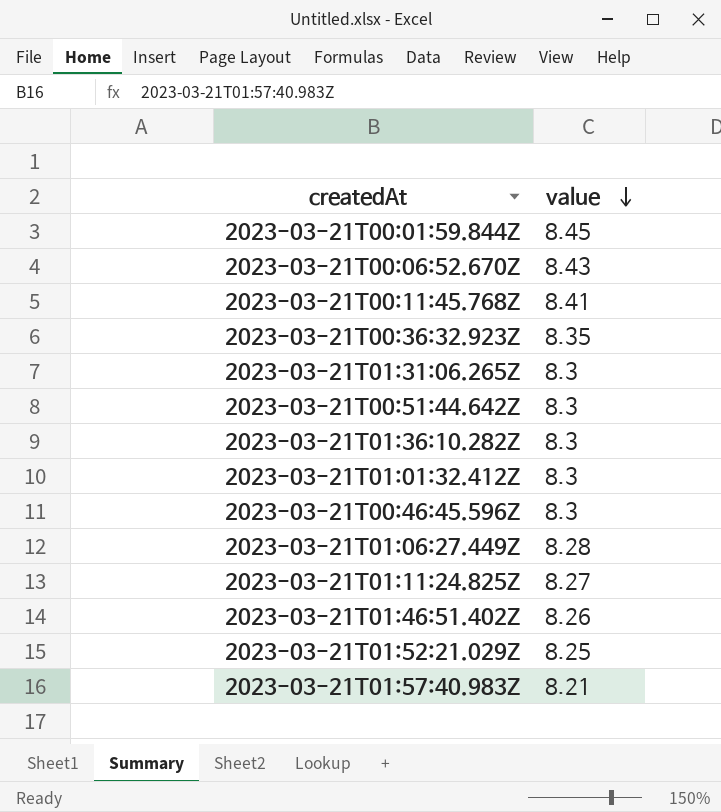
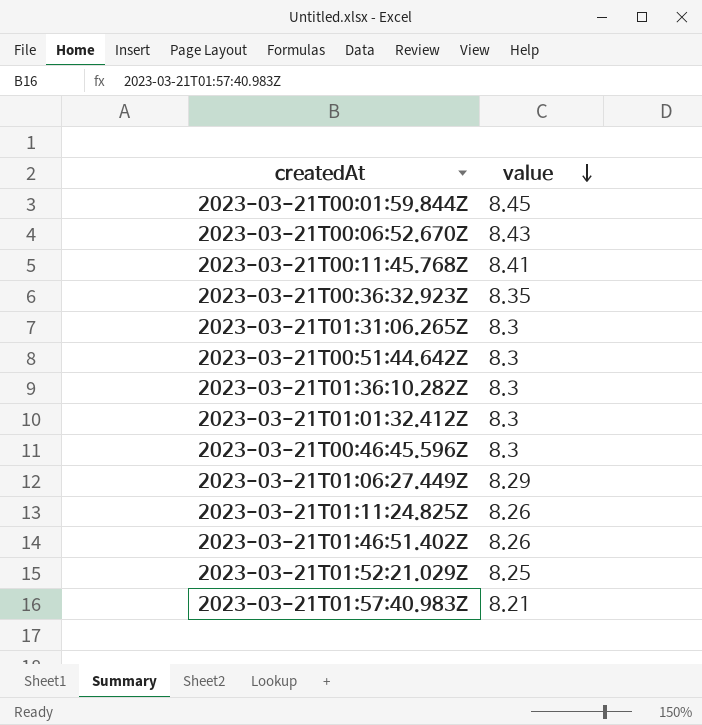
2023-03-21T01:06:27.449Z | value: 8.28 -> 8.29
2023-03-21T01:11:24.825Z | value: 8.27 -> 8.26

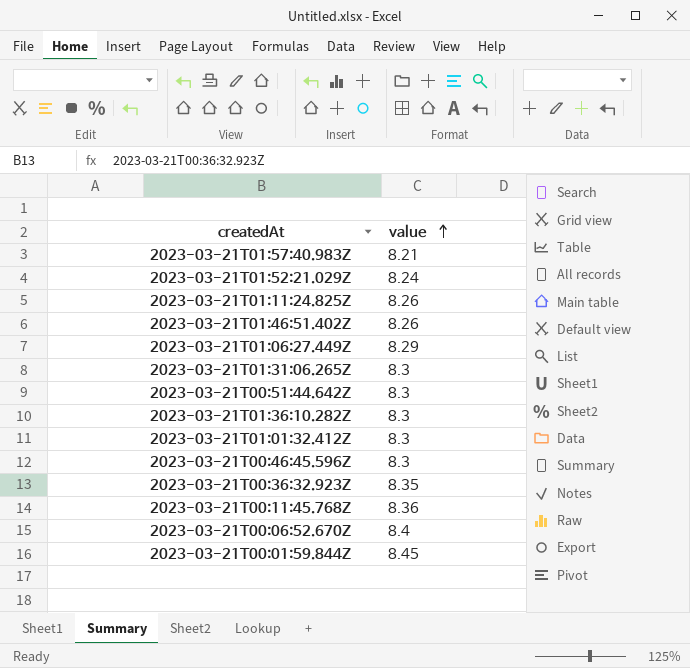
row order: value descending -> value ascending
2023-03-21T01:52:21.029Z | value: 8.25 -> 8.24
2023-03-21T00:11:45.768Z | value: 8.41 -> 8.36
2023-03-21T00:06:52.670Z | value: 8.43 -> 8.4

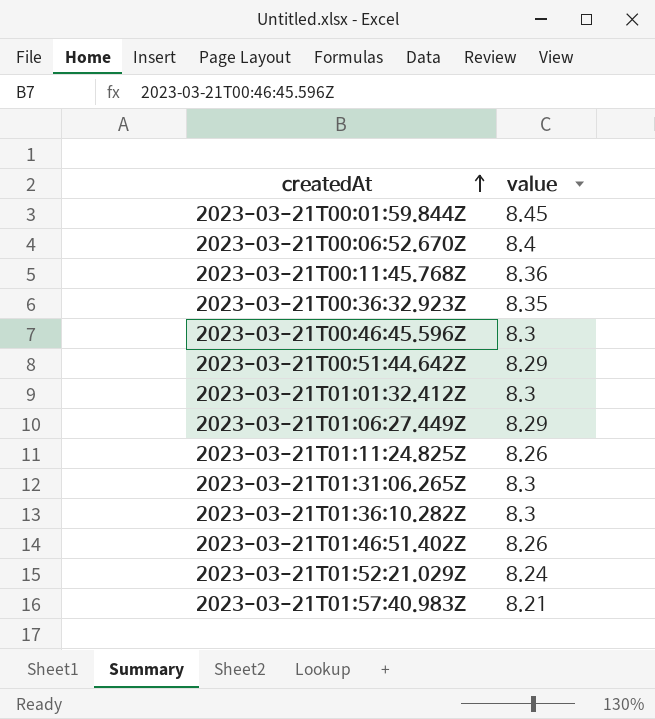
row order: value ascending -> createdAt ascending
2023-03-21T00:51:44.642Z | value: 8.3 -> 8.29

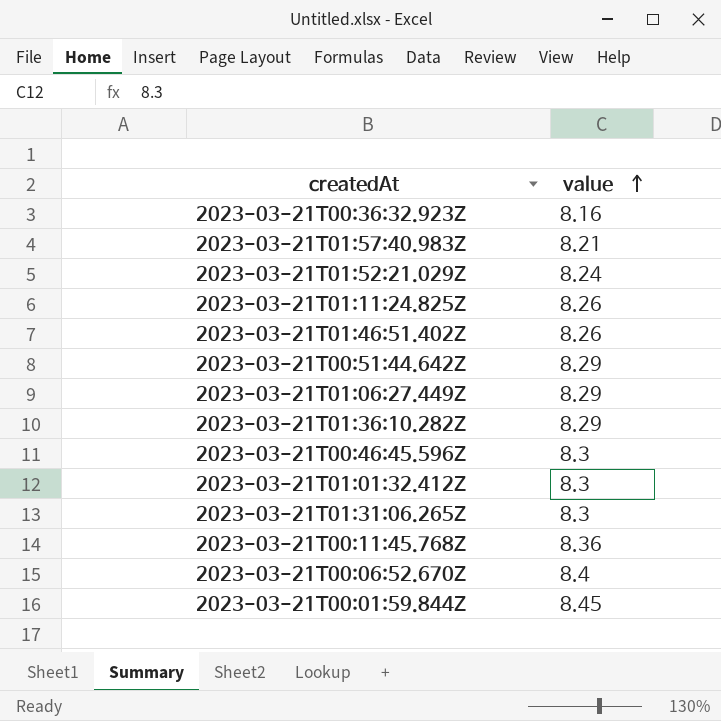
row order: createdAt ascending -> value ascending
2023-03-21T00:36:32.923Z | value: 8.35 -> 8.16
2023-03-21T01:36:10.282Z | value: 8.3 -> 8.29

